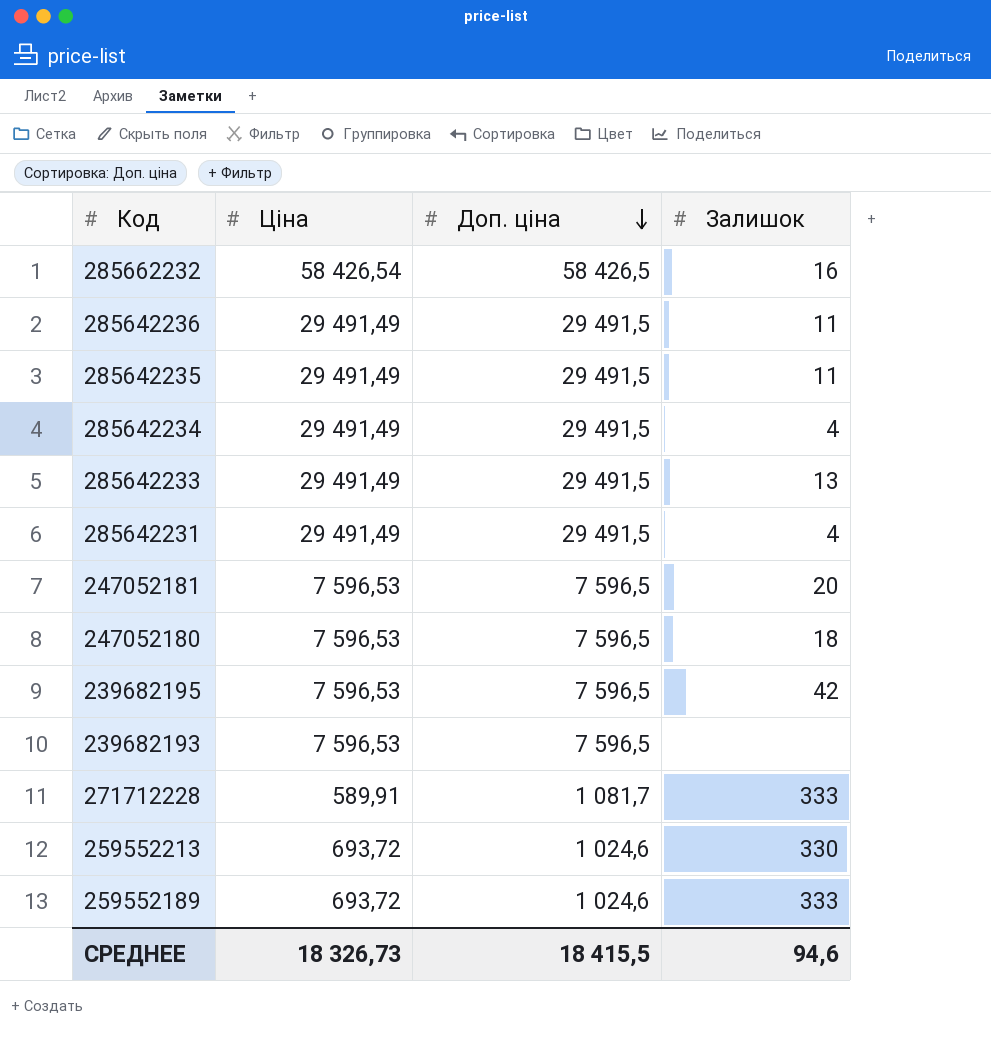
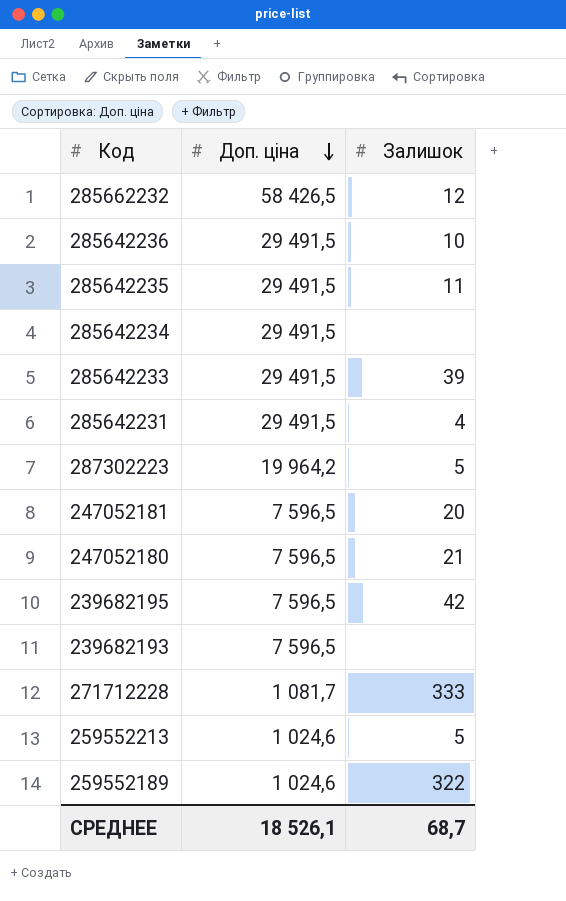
column Ціна | position: 2 -> none
285662232 | Залишок: 16 -> 12
285642236 | Залишок: 11 -> 10
285642234 | Залишок: 4 -> none
285642233 | Залишок: 13 -> 39
row 287302223: none -> 19 964,2 | 5
247052180 | Залишок: 18 -> 21
259552213 | Залишок: 330 -> 5
259552189 | Залишок: 333 -> 322
СРЕДНЕЕ | Доп. ціна: 18 415,5 -> 18 526,1
СРЕДНЕЕ | Залишок: 94,6 -> 68,7

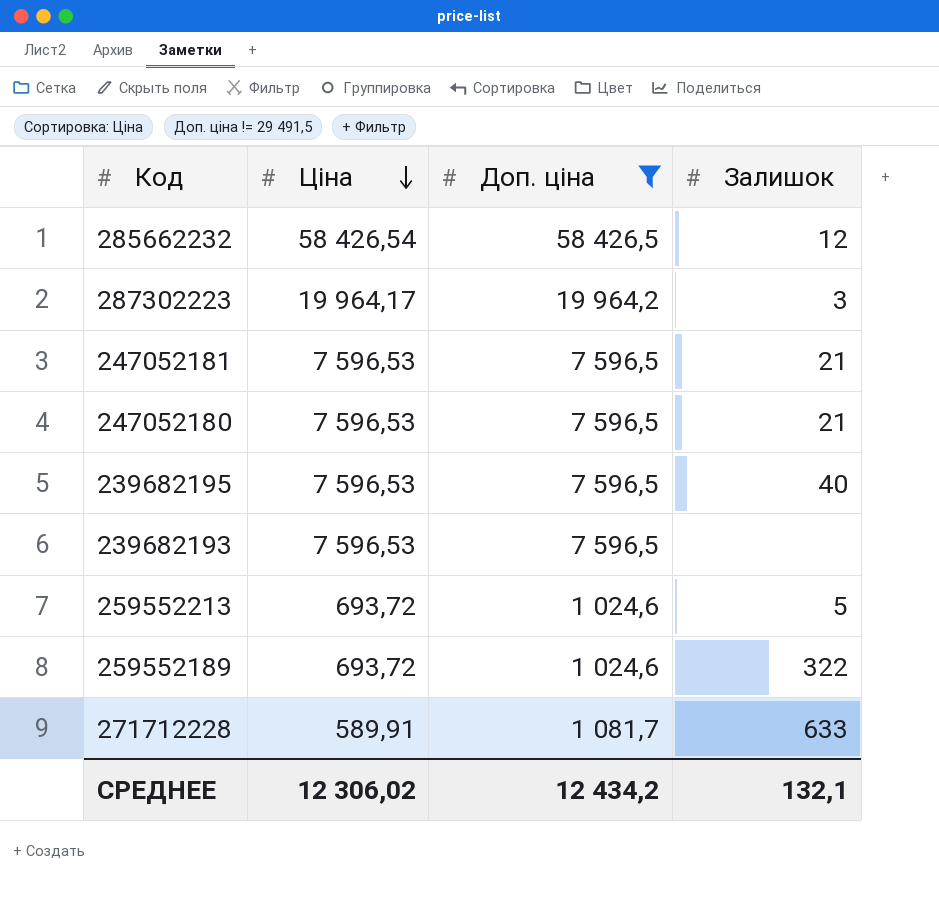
filter: none -> Доп. ціна != 29 491,5
row order: Доп. ціна descending -> Ціна descending
column Ціна | position: none -> 2
287302223 | Залишок: 5 -> 3
247052181 | Залишок: 20 -> 21
239682195 | Залишок: 42 -> 40
271712228 | Залишок: 333 -> 633
СРЕДНЕЕ | Доп. ціна: 18 526,1 -> 12 434,2
СРЕДНЕЕ | Залишок: 68,7 -> 132,1

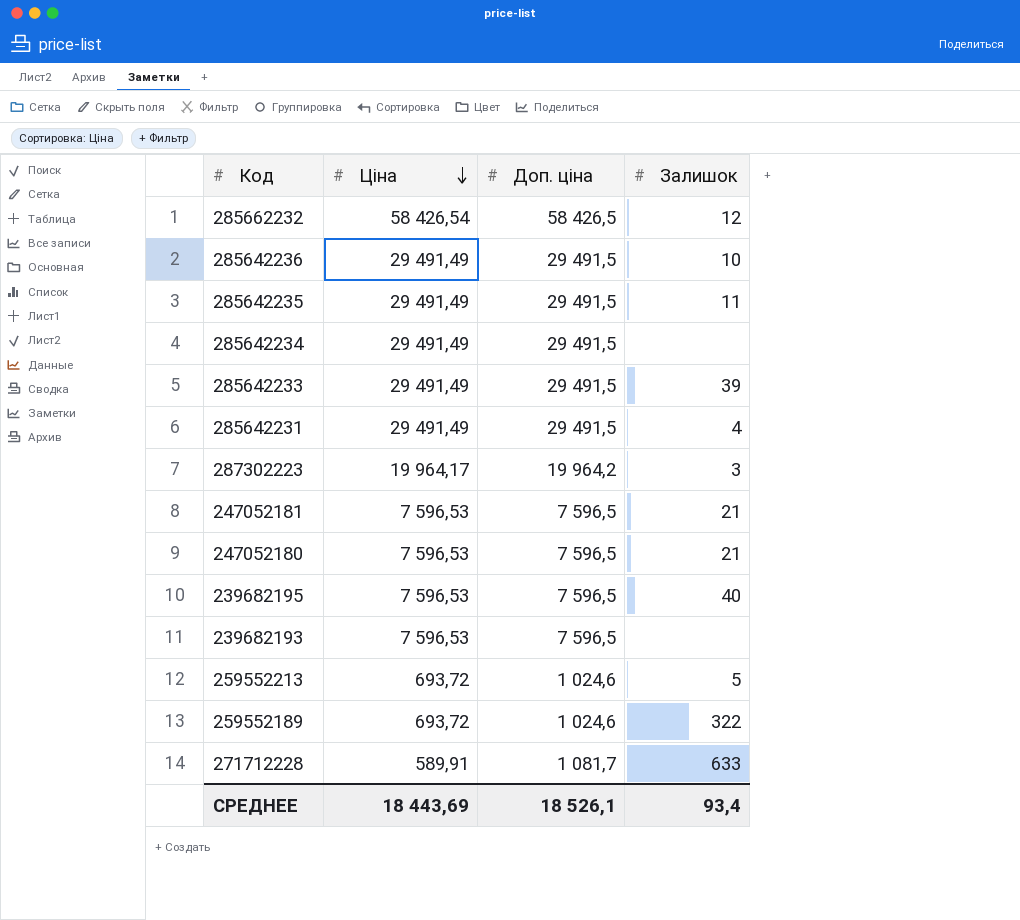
filter: Доп. ціна != 29 491,5 -> none
СРЕДНЕЕ | Ціна: 12 306,02 -> 18 443,69
СРЕДНЕЕ | Доп. ціна: 12 434,2 -> 18 526,1
СРЕДНЕЕ | Залишок: 132,1 -> 93,4

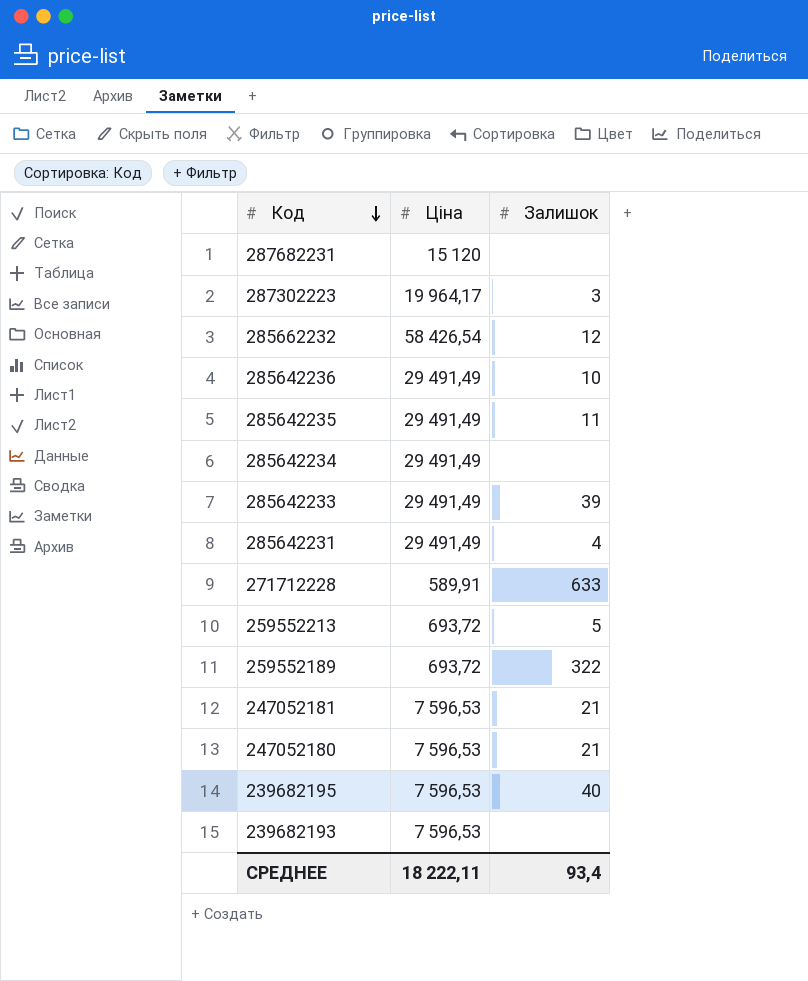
row order: Ціна descending -> Код descending
column Доп. ціна | position: 3 -> none
row 287682231: none -> 15 120 | none
СРЕДНЕЕ | Ціна: 18 443,69 -> 18 222,11

